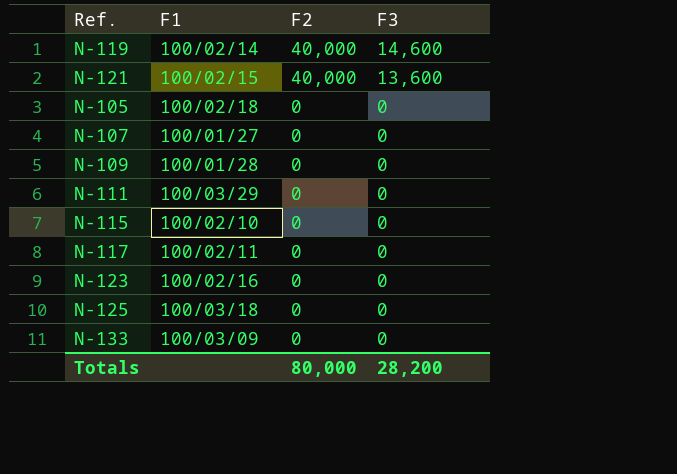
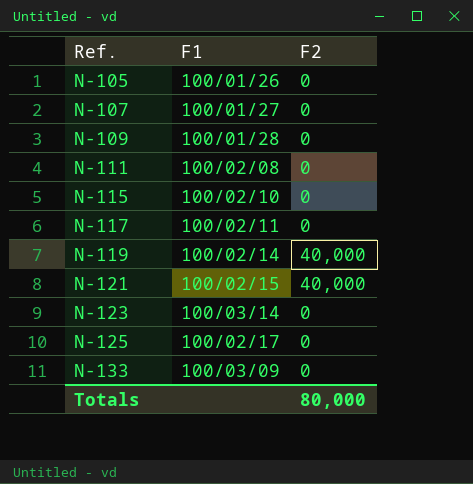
row order: F2 descending -> Ref. ascending
column F3 | position: 4 -> none
N-105 | F1: 100/02/18 -> 100/01/26
N-111 | F1: 100/03/29 -> 100/02/08
N-123 | F1: 100/02/16 -> 100/03/14
N-125 | F1: 100/03/18 -> 100/02/17

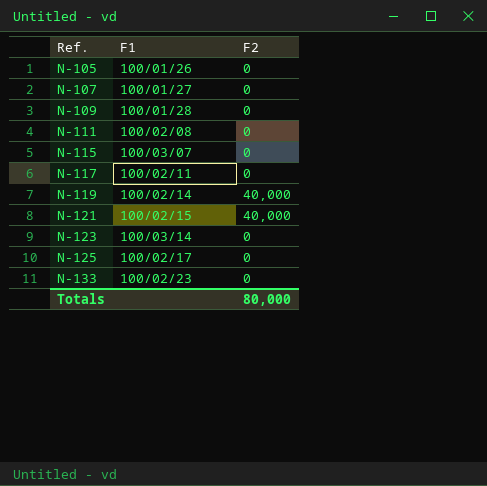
N-115 | F1: 100/02/10 -> 100/03/07
N-133 | F1: 100/03/09 -> 100/02/23

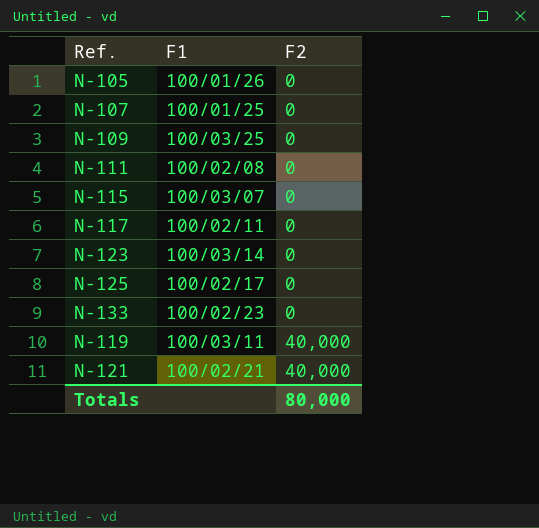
row order: Ref. ascending -> F2 ascending
N-107 | F1: 100/01/27 -> 100/01/25
N-109 | F1: 100/01/28 -> 100/03/25
N-119 | F1: 100/02/14 -> 100/03/11
N-121 | F1: 100/02/15 -> 100/02/21

